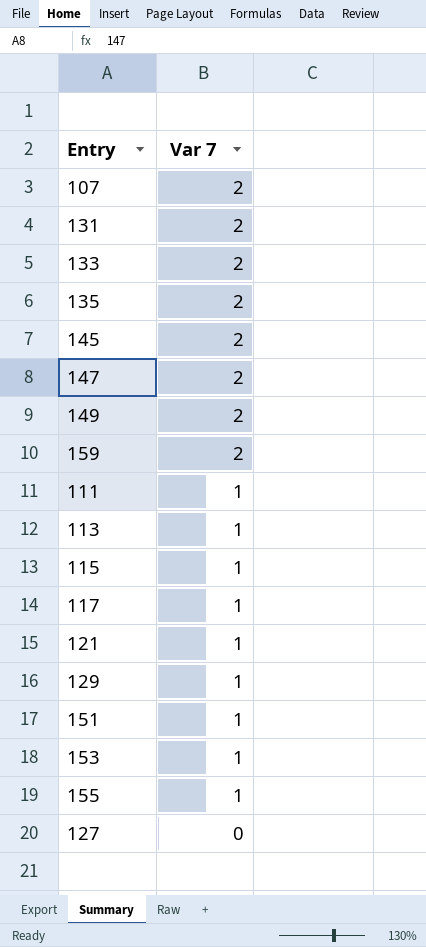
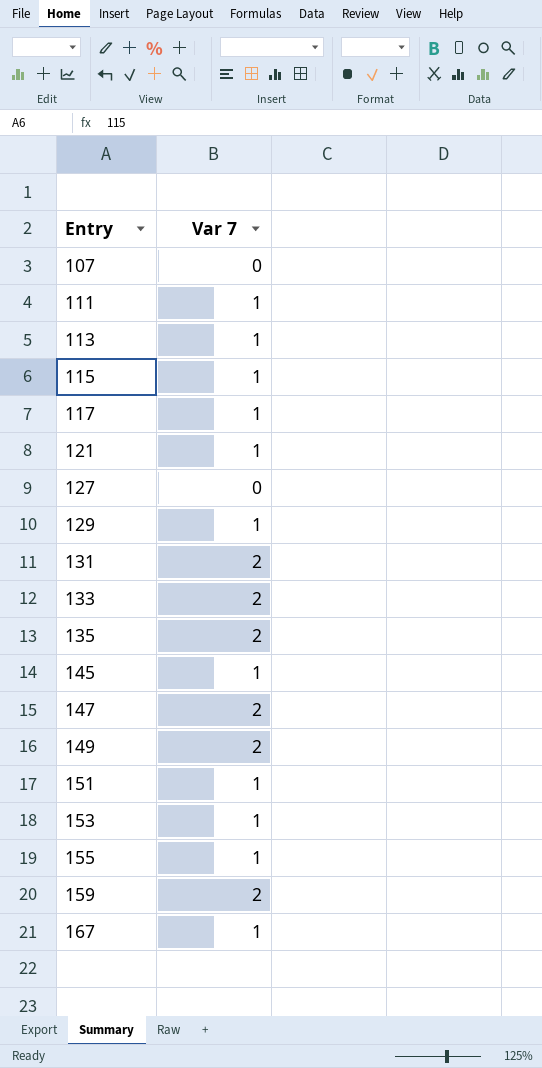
row order: Var 7 descending -> Entry ascending
107 | Var 7: 2 -> 0
145 | Var 7: 2 -> 1
row 167: none -> 1

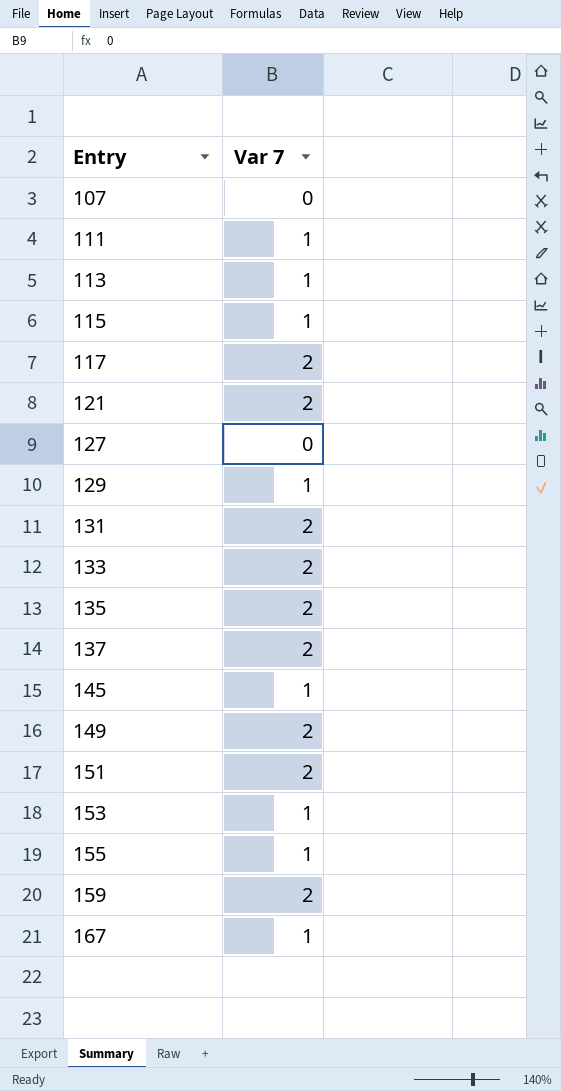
row 147: 2 -> none
117 | Var 7: 1 -> 2
121 | Var 7: 1 -> 2
row 137: none -> 2
151 | Var 7: 1 -> 2

